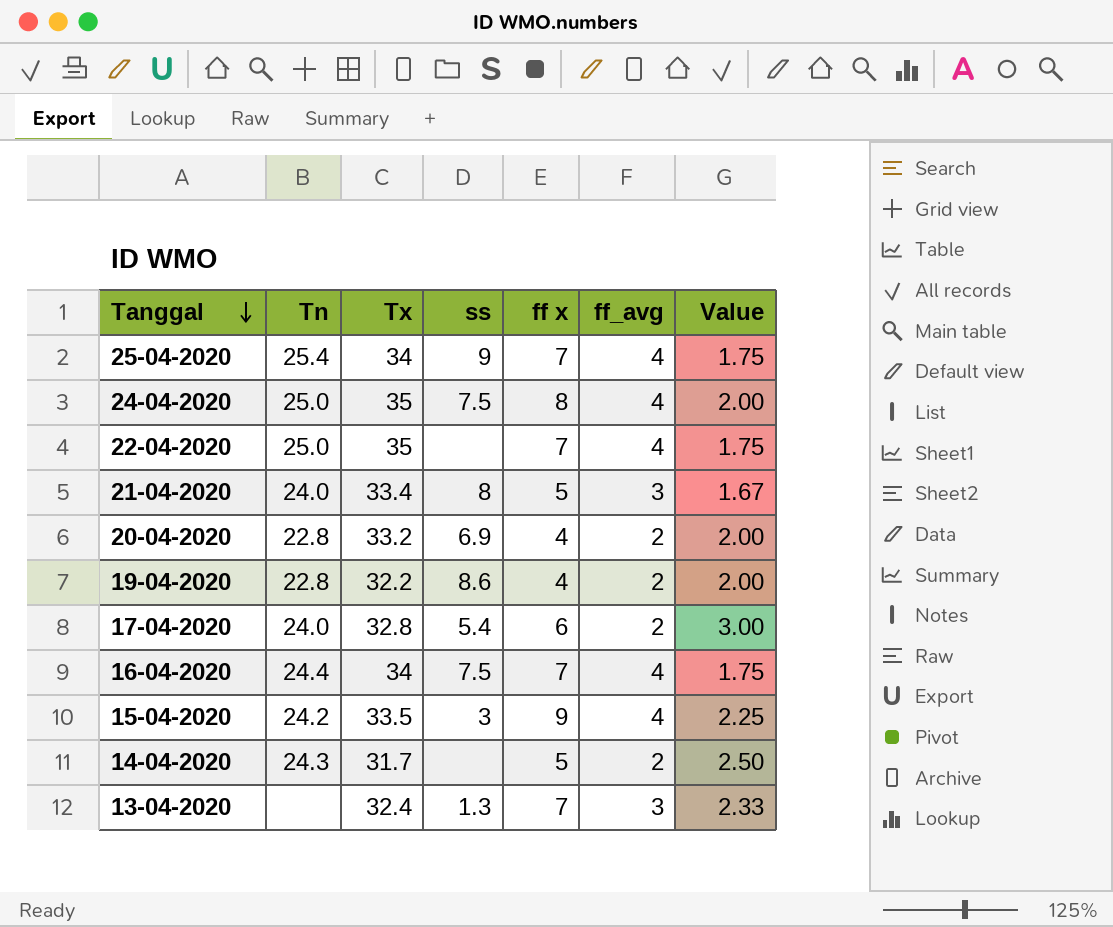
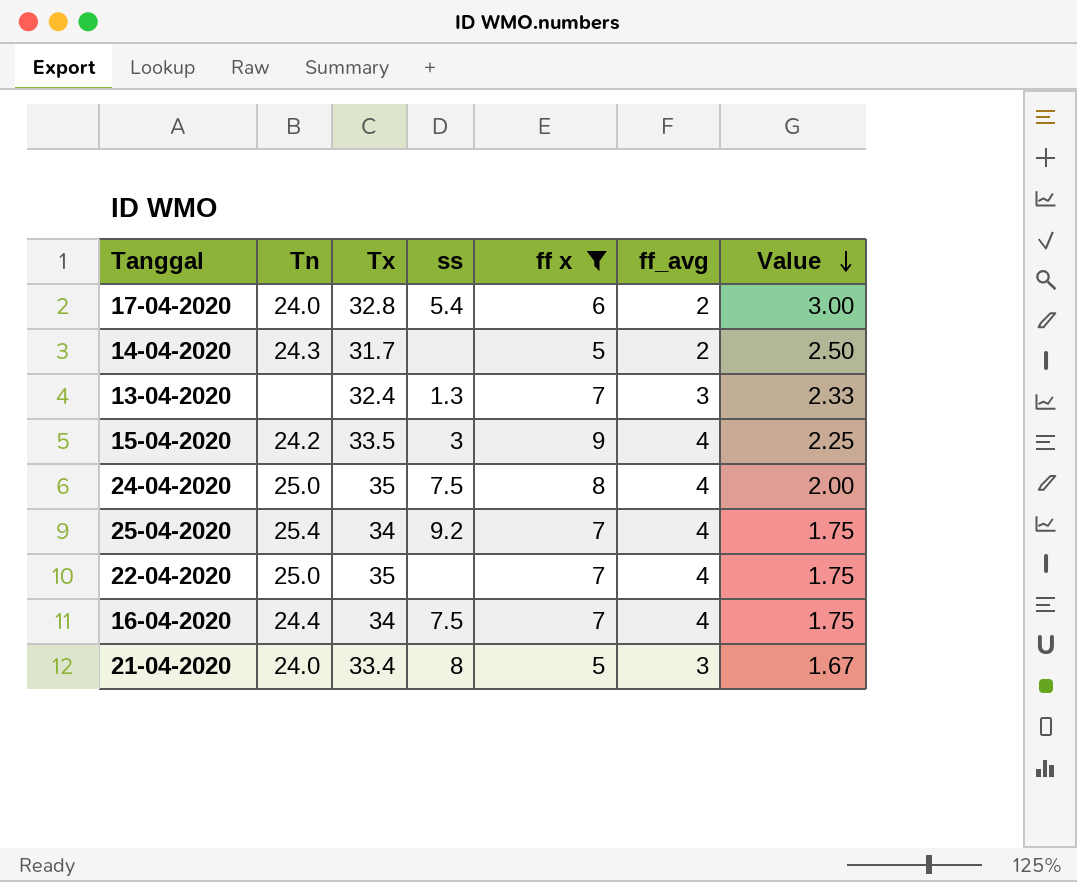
filter: none -> ff x != 4
row order: Tanggal descending -> Value descending
25-04-2020 | ss: 9 -> 9.2

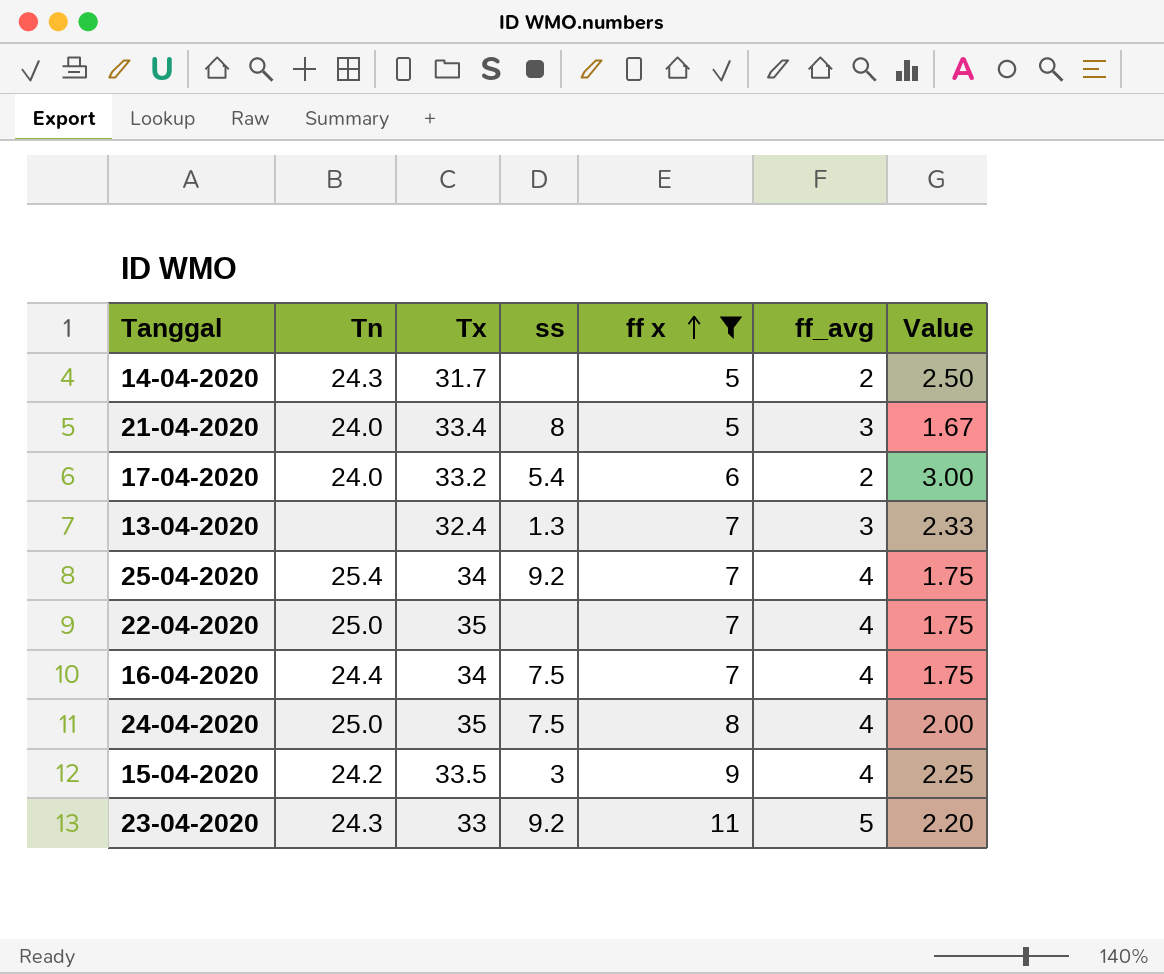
row order: Value descending -> ff x ascending
17-04-2020 | Tx: 32.8 -> 33.2
row 23-04-2020: none -> 24.3 | 33 | 9.2 | 11 | 5 | 2.20

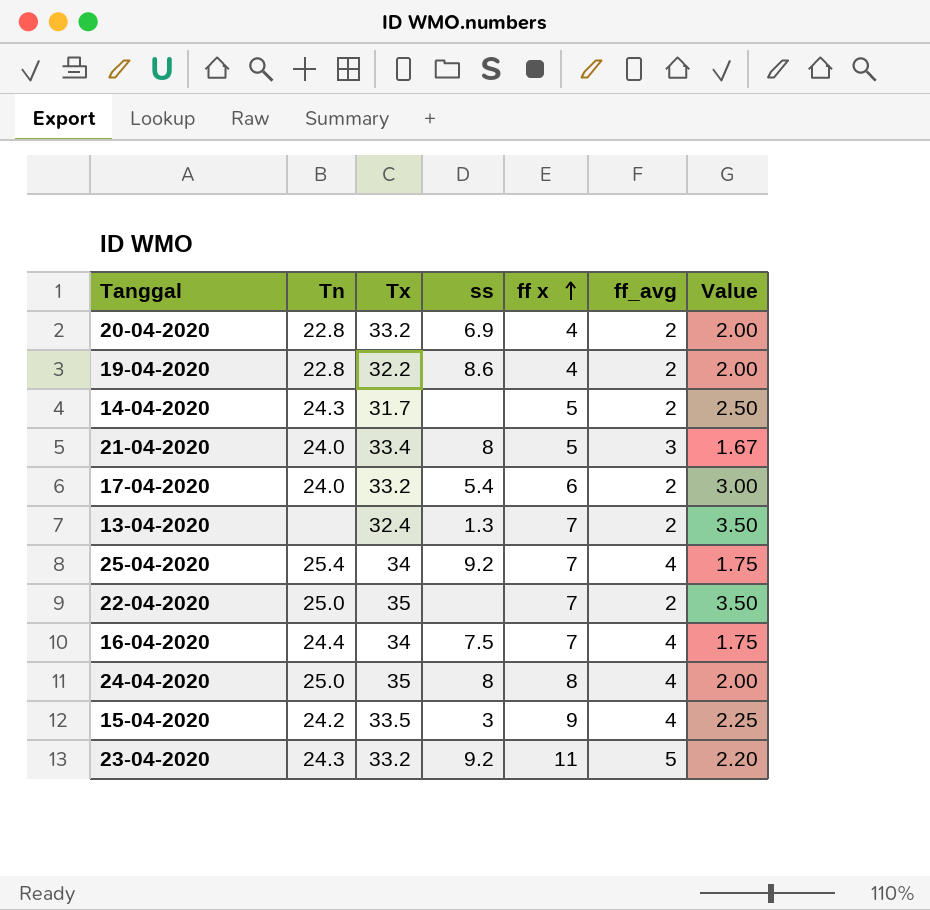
filter: ff x != 4 -> none
13-04-2020 | ff_avg: 3 -> 2
13-04-2020 | Value: 2.33 -> 3.50
22-04-2020 | ff_avg: 4 -> 2
22-04-2020 | Value: 1.75 -> 3.50
24-04-2020 | ss: 7.5 -> 8
23-04-2020 | Tx: 33 -> 33.2

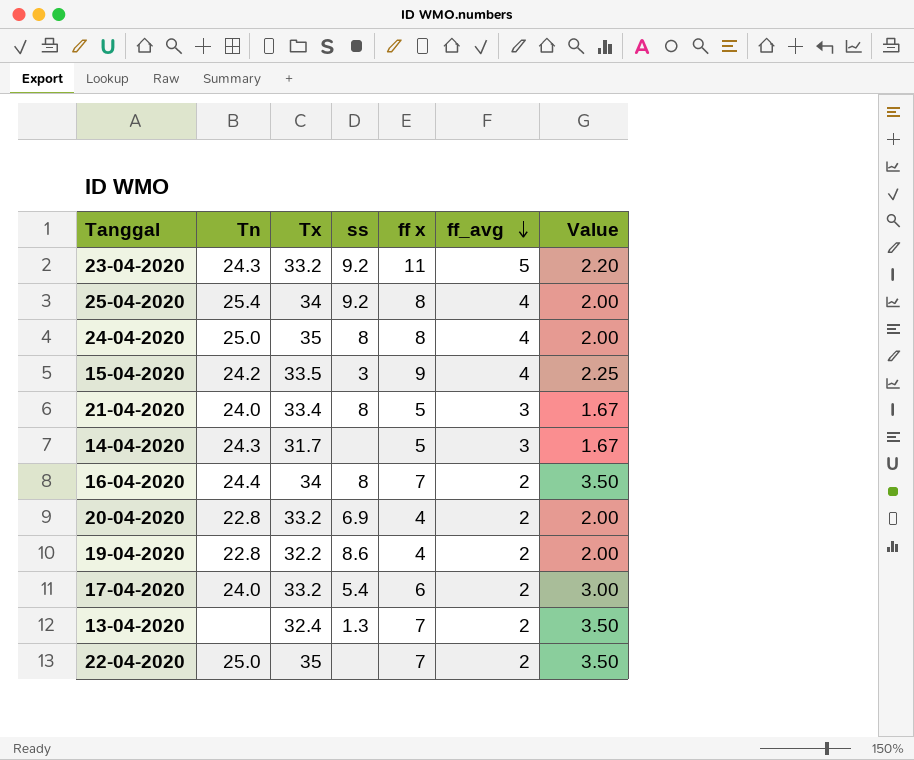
row order: ff x ascending -> ff_avg descending
25-04-2020 | ff x: 7 -> 8
25-04-2020 | Value: 1.75 -> 2.00
14-04-2020 | ff_avg: 2 -> 3
14-04-2020 | Value: 2.50 -> 1.67
16-04-2020 | ss: 7.5 -> 8
16-04-2020 | ff_avg: 4 -> 2
16-04-2020 | Value: 1.75 -> 3.50

